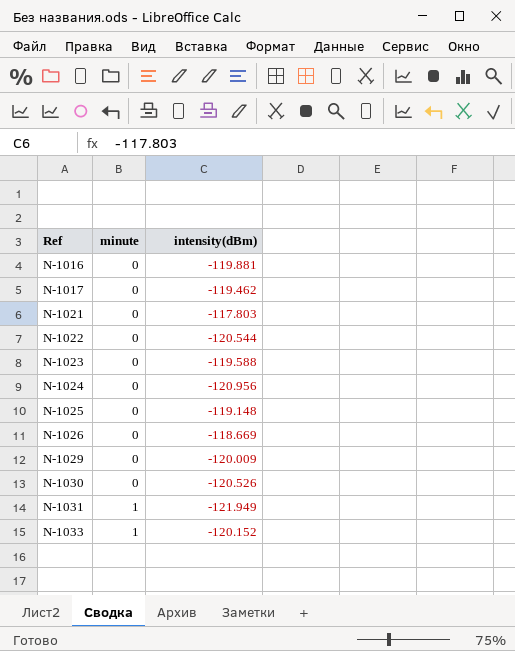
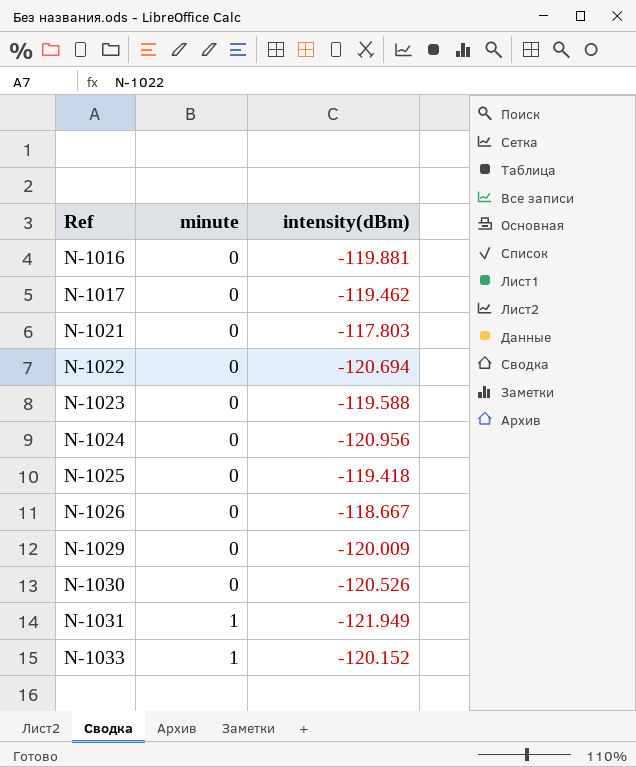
N-1022 | intensity(dBm): -120.544 -> -120.694
N-1025 | intensity(dBm): -119.148 -> -119.418
N-1026 | intensity(dBm): -118.669 -> -118.667

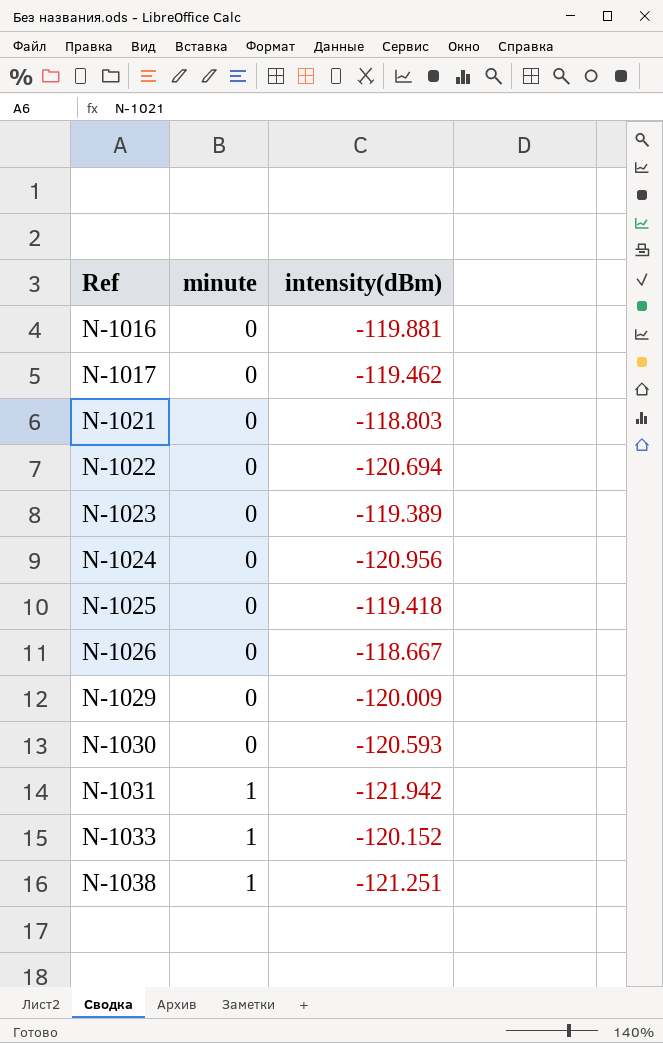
N-1021 | intensity(dBm): -117.803 -> -118.803
N-1023 | intensity(dBm): -119.588 -> -119.389
N-1030 | intensity(dBm): -120.526 -> -120.593
N-1031 | intensity(dBm): -121.949 -> -121.942
row N-1038: none -> 1 | -121.251

